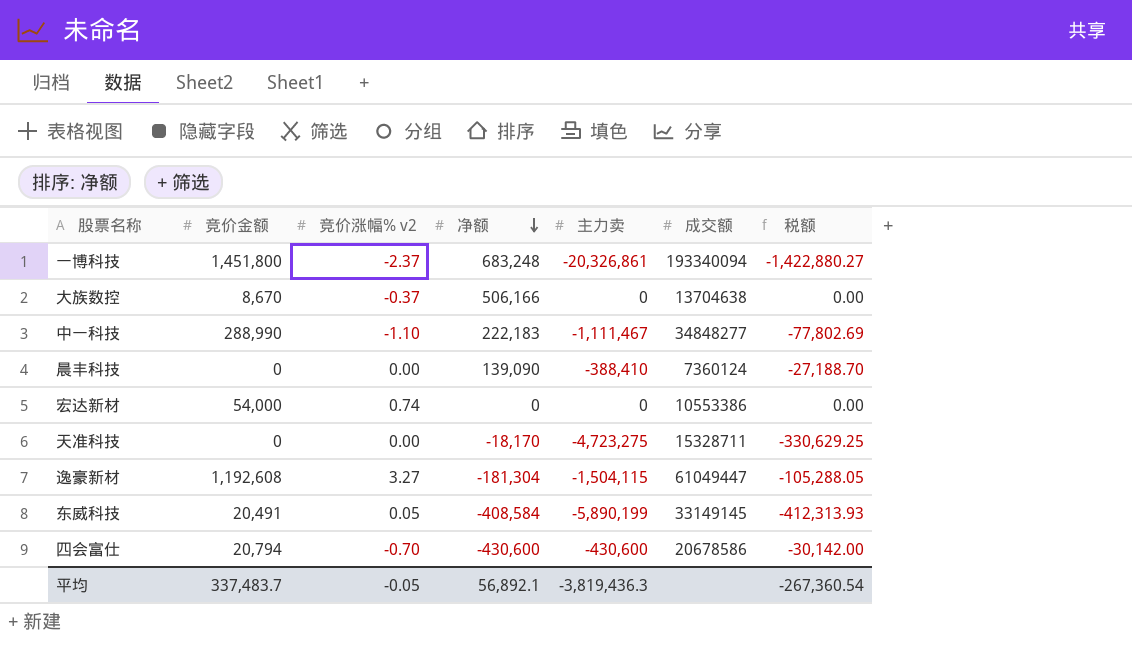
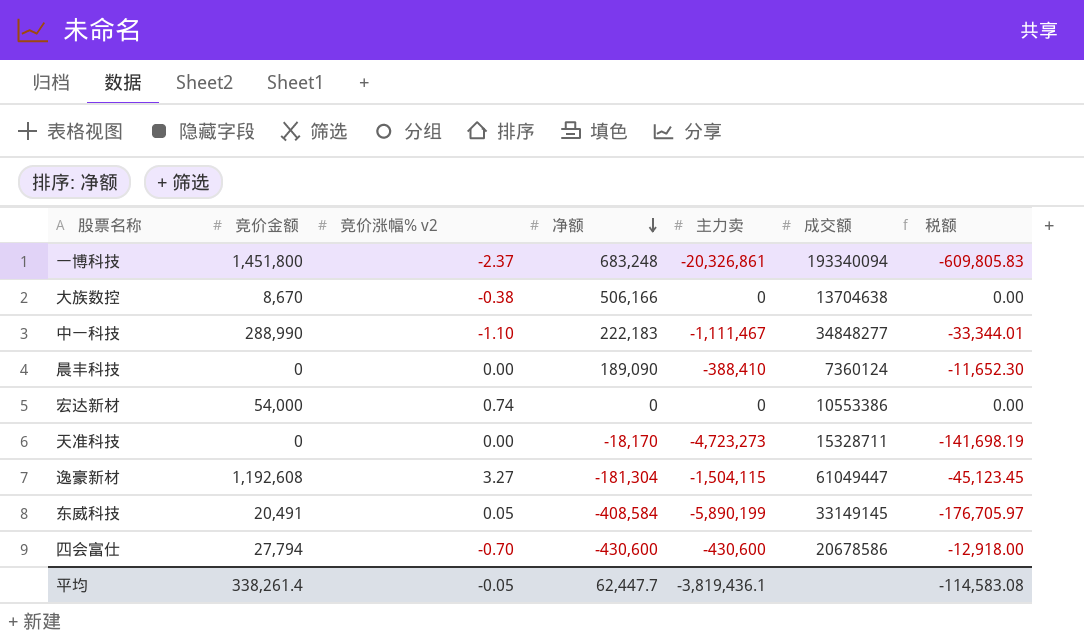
column 税额 | formula: [主力卖] * 0.07 -> [主力卖] * 0.03
大族数控 | 竞价涨幅% v2: -0.37 -> -0.38
晨丰科技 | 净额: 139,090 -> 189,090
天准科技 | 主力卖: -4,723,275 -> -4,723,273
四会富仕 | 竞价金额: 20,794 -> 27,794
平均 | 竞价金额: 337,483.7 -> 338,261.4
平均 | 净额: 56,892.1 -> 62,447.7
平均 | 主力卖: -3,819,436.3 -> -3,819,436.1
平均 | 税额: -267,360.54 -> -114,583.08

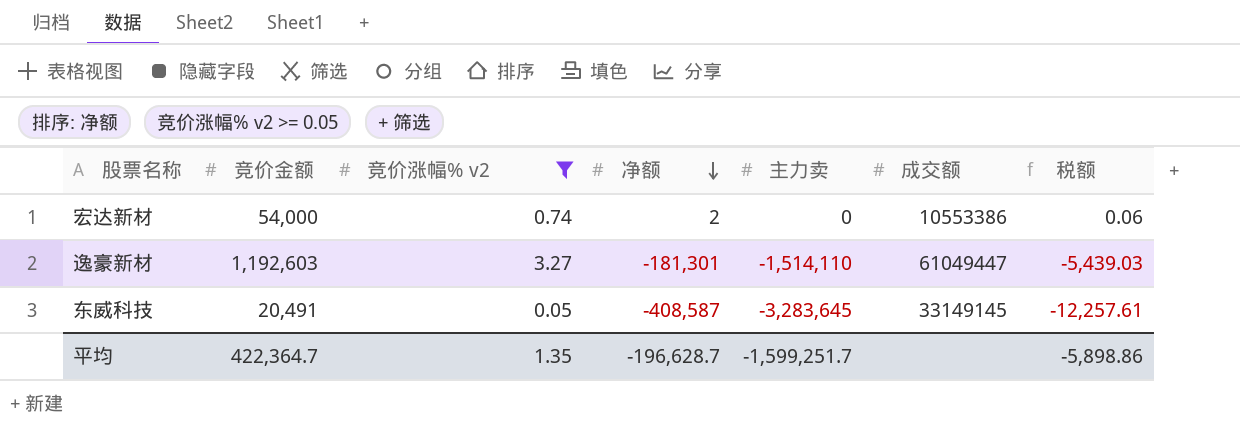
filter: none -> 竞价涨幅% v2 >= 0.05
column 税额 | formula: [主力卖] * 0.03 -> [净额] * 0.03
宏达新材 | 净额: 0 -> 2
逸豪新材 | 竞价金额: 1,192,608 -> 1,192,603
逸豪新材 | 净额: -181,304 -> -181,301
逸豪新材 | 主力卖: -1,504,115 -> -1,514,110
东威科技 | 净额: -408,584 -> -408,587
东威科技 | 主力卖: -5,890,199 -> -3,283,645
平均 | 竞价金额: 338,261.4 -> 422,364.7
平均 | 竞价涨幅% v2: -0.05 -> 1.35
平均 | 净额: 62,447.7 -> -196,628.7
平均 | 主力卖: -3,819,436.1 -> -1,599,251.7
平均 | 税额: -114,583.08 -> -5,898.86

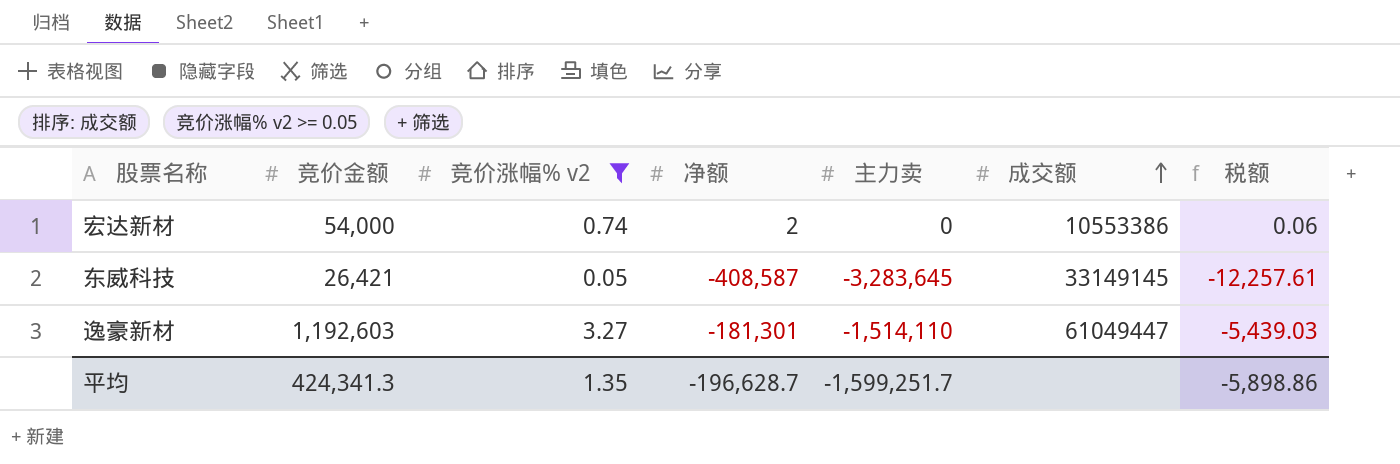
row order: 净额 descending -> 成交额 ascending
东威科技 | 竞价金额: 20,491 -> 26,421
平均 | 竞价金额: 422,364.7 -> 424,341.3

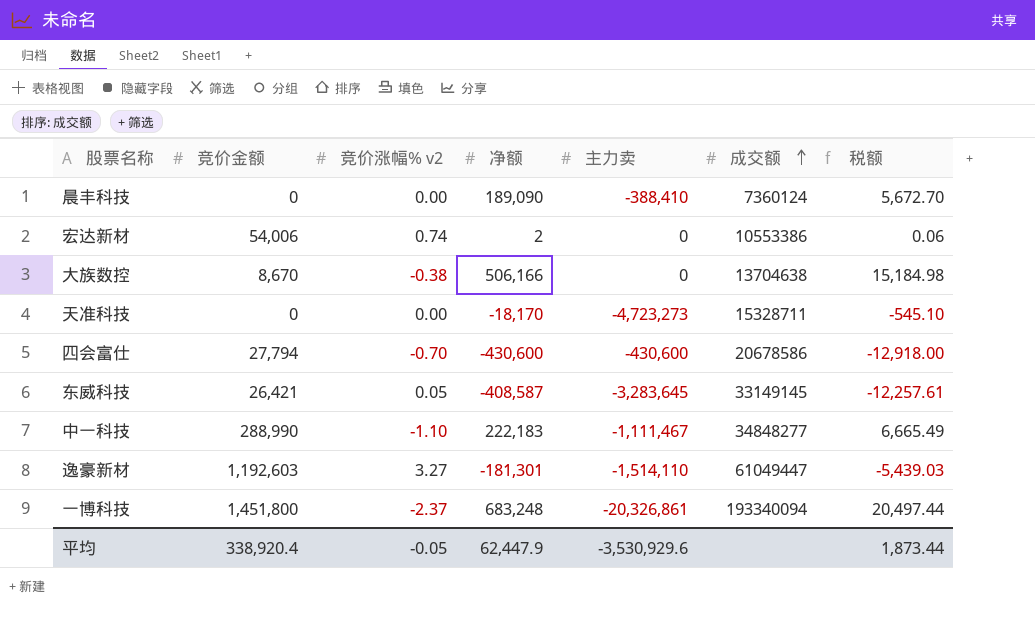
filter: 竞价涨幅% v2 >= 0.05 -> none
宏达新材 | 竞价金额: 54,000 -> 54,006
平均 | 竞价金额: 424,341.3 -> 338,920.4
平均 | 竞价涨幅% v2: 1.35 -> -0.05
平均 | 净额: -196,628.7 -> 62,447.9
平均 | 主力卖: -1,599,251.7 -> -3,530,929.6
平均 | 税额: -5,898.86 -> 1,873.44

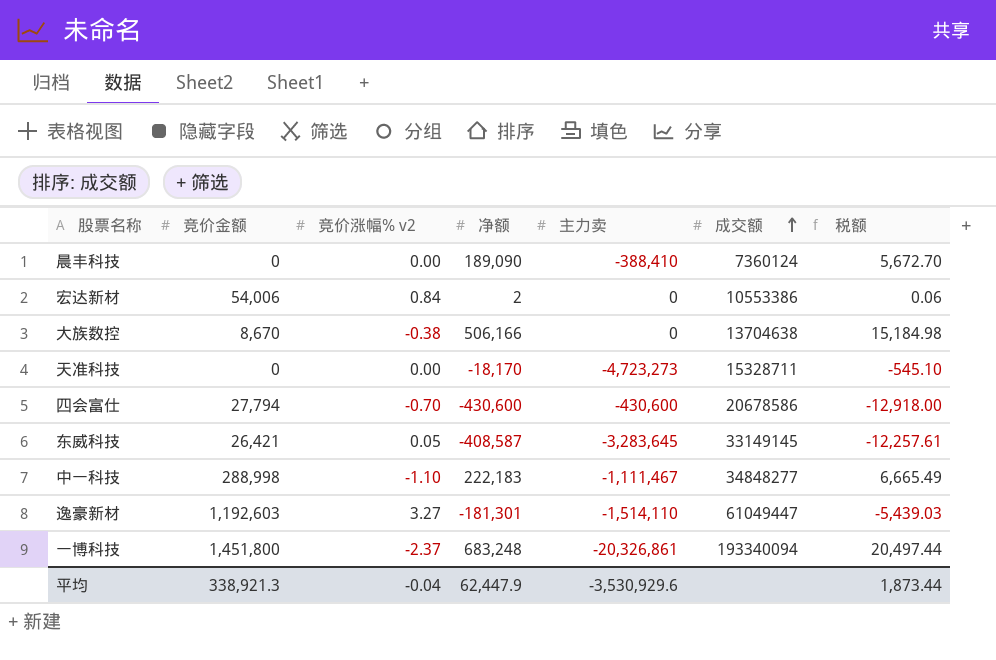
宏达新材 | 竞价涨幅% v2: 0.74 -> 0.84
中一科技 | 竞价金额: 288,990 -> 288,998
平均 | 竞价金额: 338,920.4 -> 338,921.3
平均 | 竞价涨幅% v2: -0.05 -> -0.04

